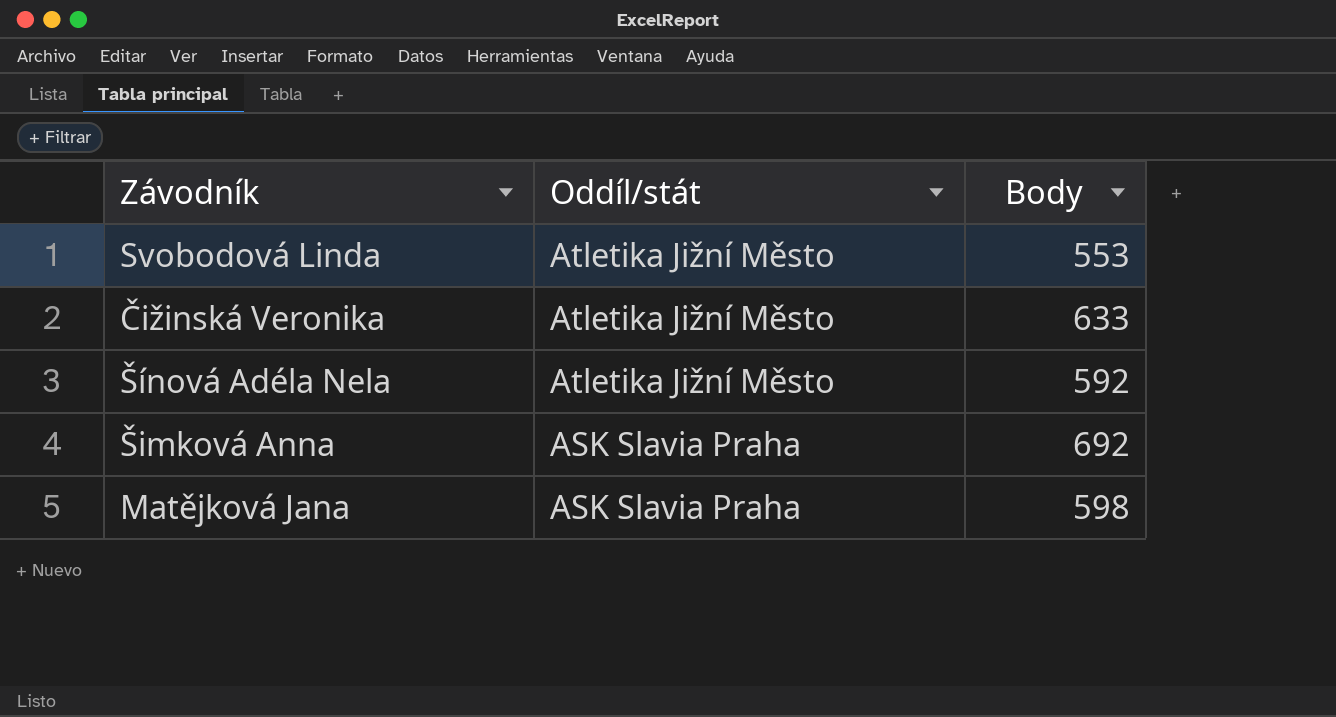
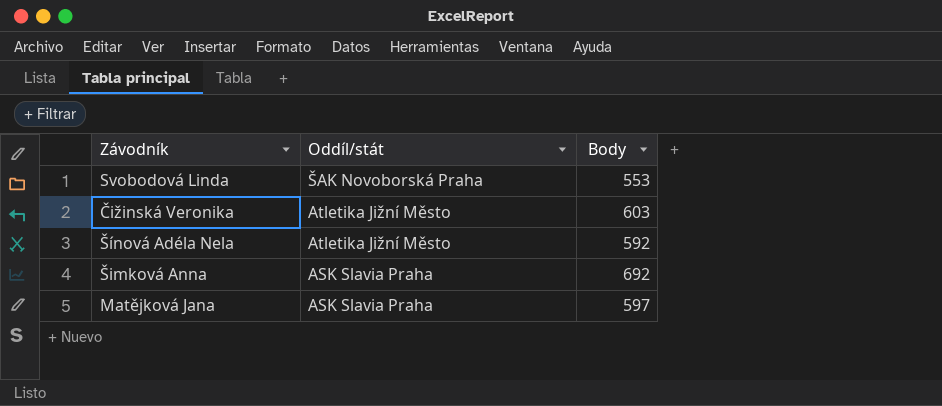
Svobodová Linda | Oddíl/stát: Atletika Jižní Město -> ŠAK Novoborská Praha
Čižinská Veronika | Body: 633 -> 603
Matějková Jana | Body: 598 -> 597

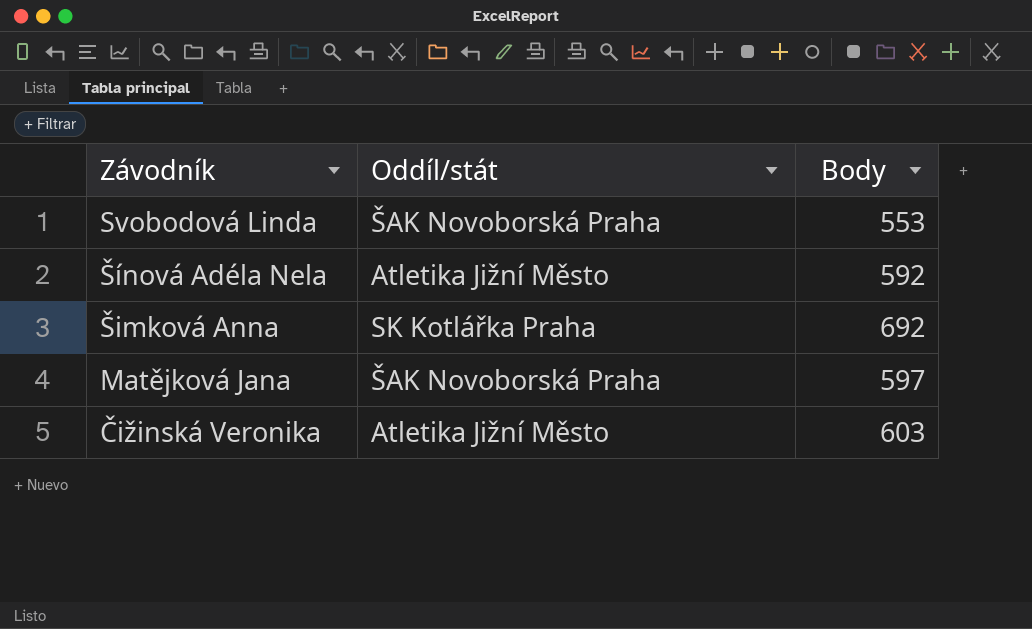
row order: Oddíl/stát descending -> Závodník descending
Šimková Anna | Oddíl/stát: ASK Slavia Praha -> SK Kotlářka Praha
Matějková Jana | Oddíl/stát: ASK Slavia Praha -> ŠAK Novoborská Praha

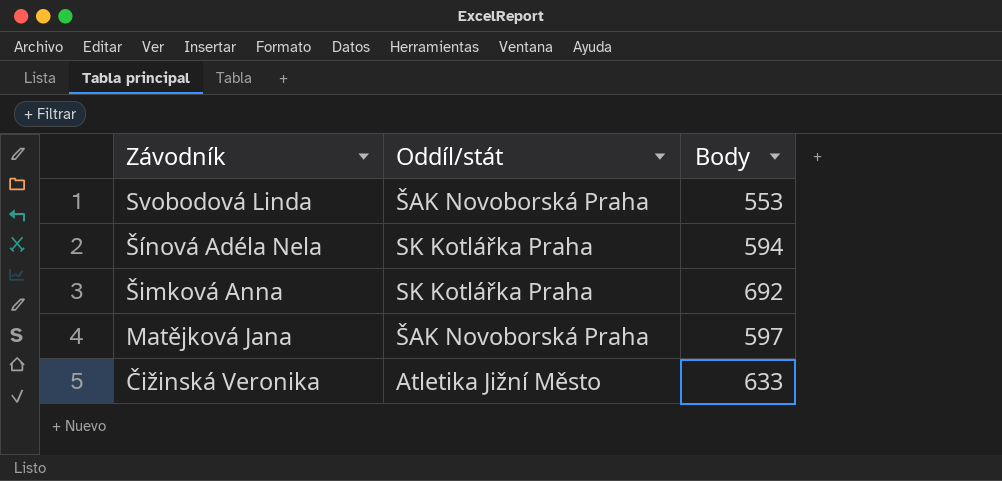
Šínová Adéla Nela | Oddíl/stát: Atletika Jižní Město -> SK Kotlářka Praha
Šínová Adéla Nela | Body: 592 -> 594
Čižinská Veronika | Body: 603 -> 633

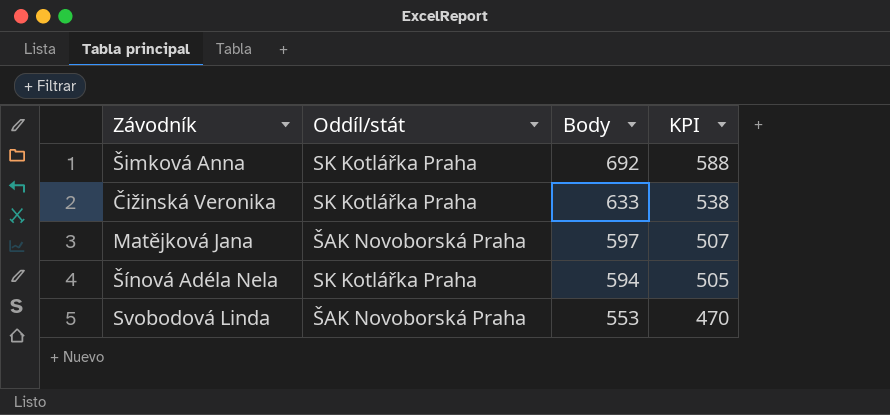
row order: Závodník descending -> Body descending
column KPI | formula: none -> [Body] * 0.85
Čižinská Veronika | Oddíl/stát: Atletika Jižní Město -> SK Kotlářka Praha

